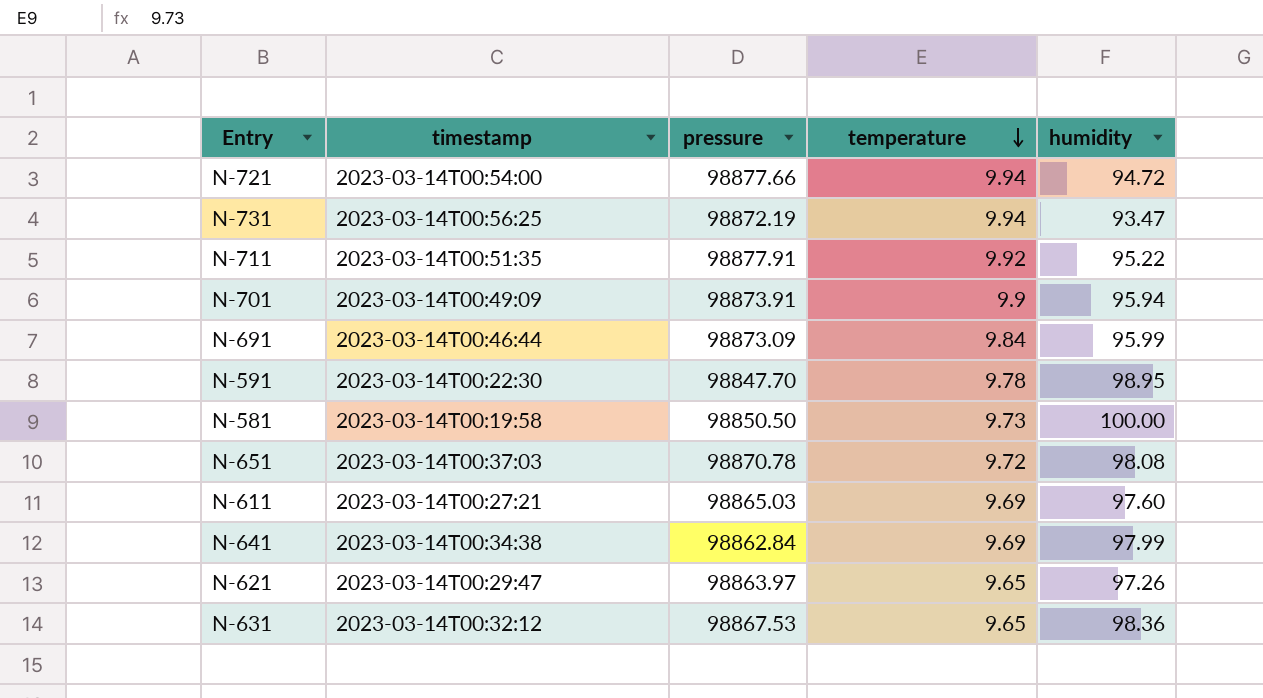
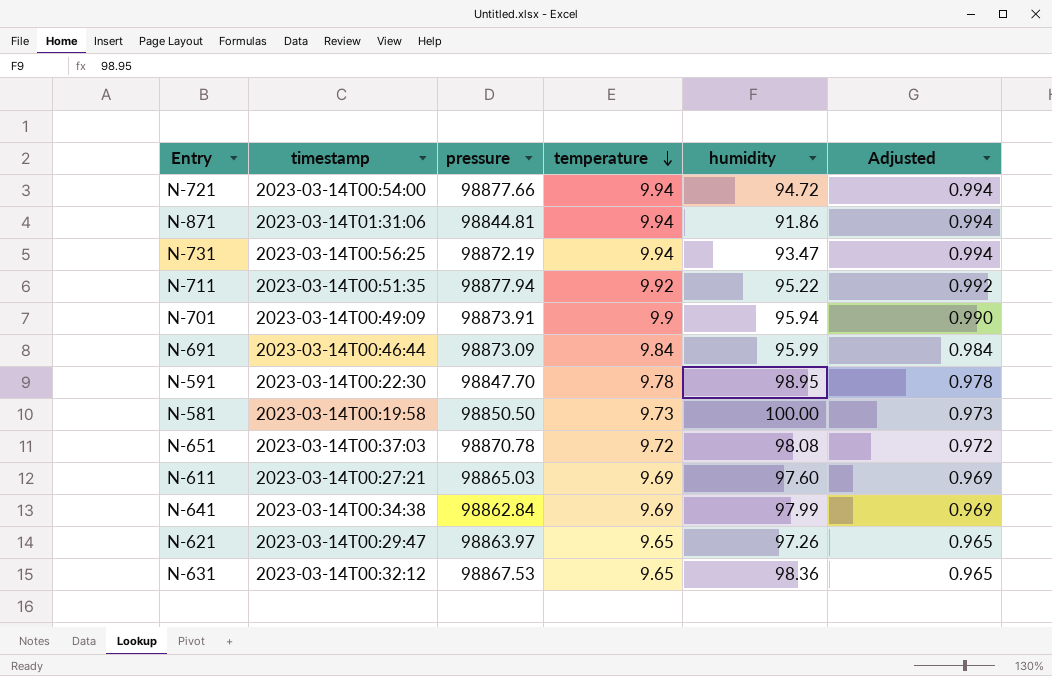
column Adjusted | formula: none -> [temperature] * 0.1
row N-871: none -> 2023-03-14T01:31:06 | 98844.81 | 9.94 | 91.86 | 0.994
N-711 | pressure: 98877.91 -> 98877.94

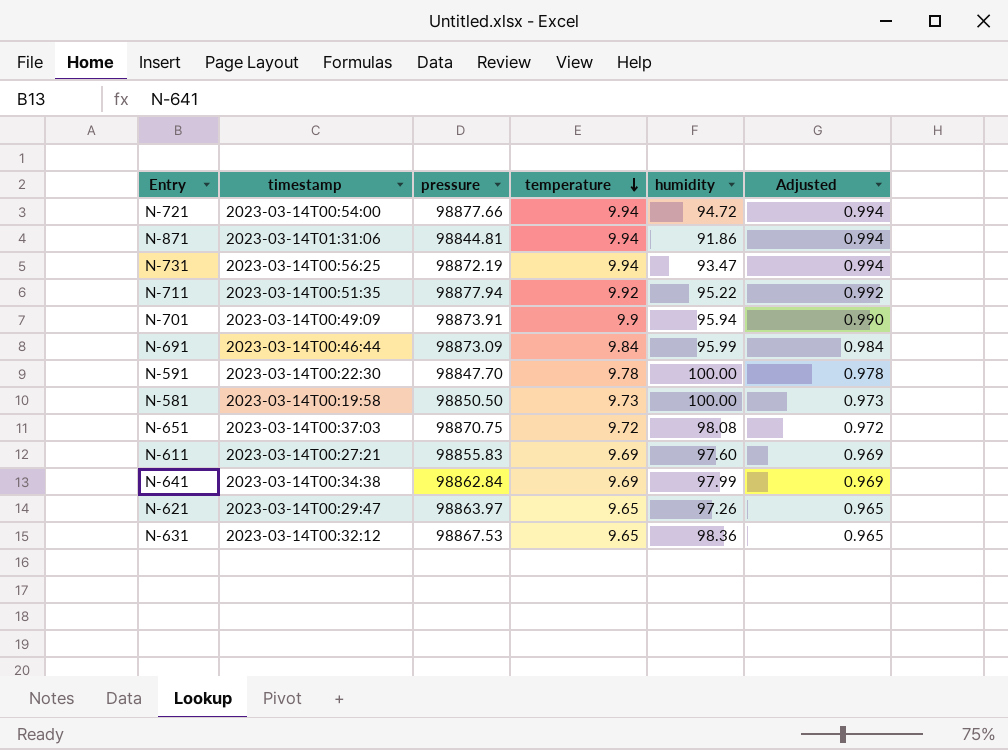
N-591 | humidity: 98.95 -> 100.00
N-651 | pressure: 98870.78 -> 98870.75
N-611 | pressure: 98865.03 -> 98855.83

